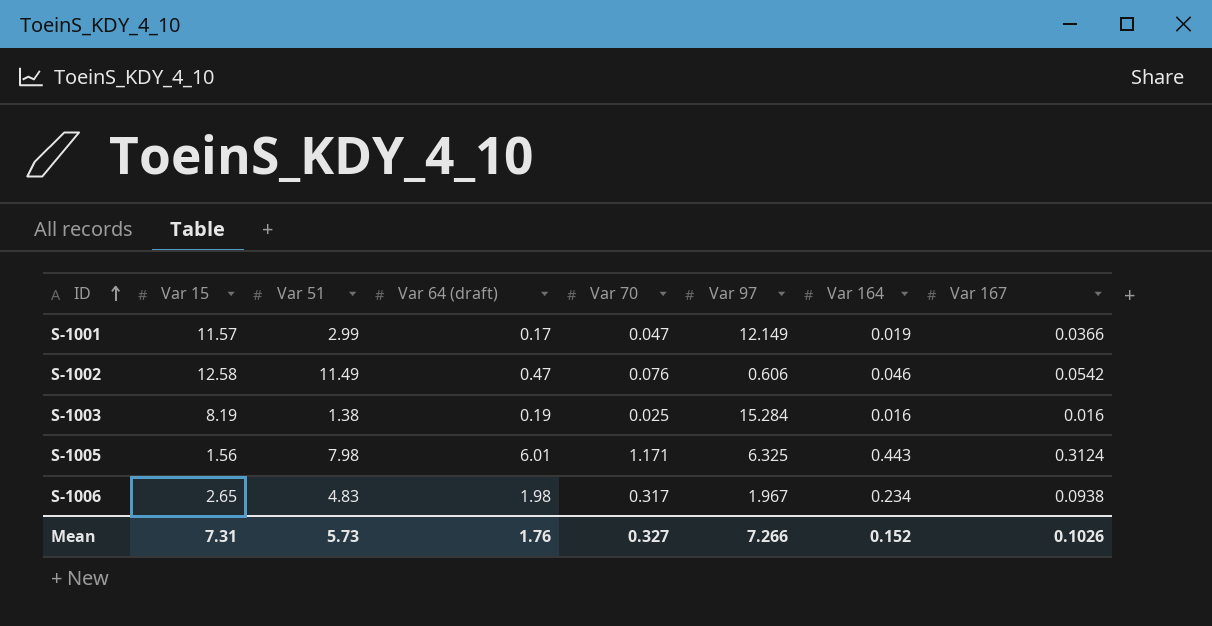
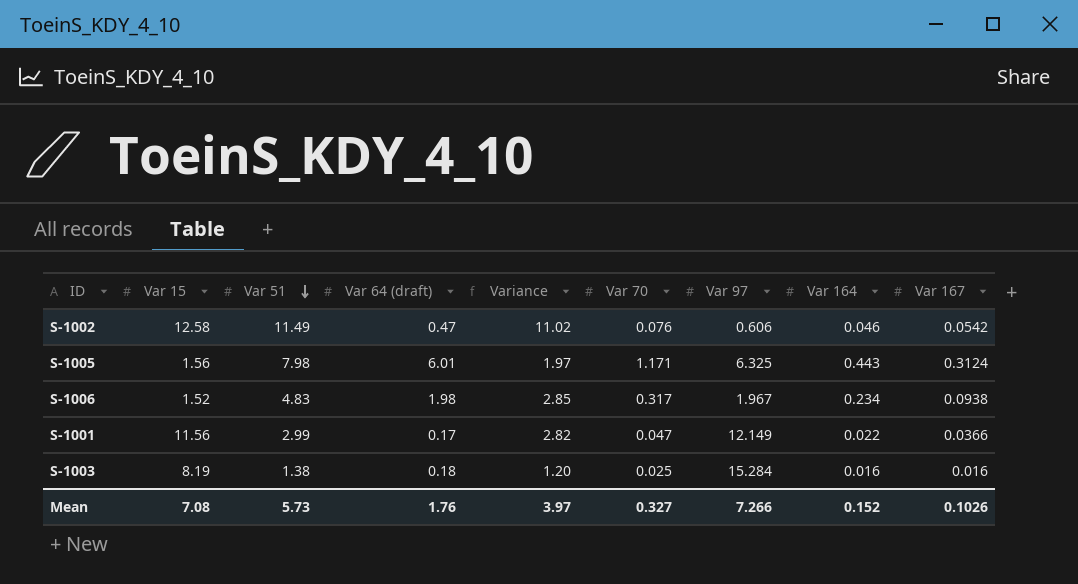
row order: ID ascending -> Var 51 descending
column Variance | formula: none -> [Var 51] - [Var 64 (draft)]
S-1006 | Var 15: 2.65 -> 1.52
S-1001 | Var 15: 11.57 -> 11.56
S-1001 | Var 164: 0.019 -> 0.022
S-1003 | Var 64 (draft): 0.19 -> 0.18
Mean | Var 15: 7.31 -> 7.08

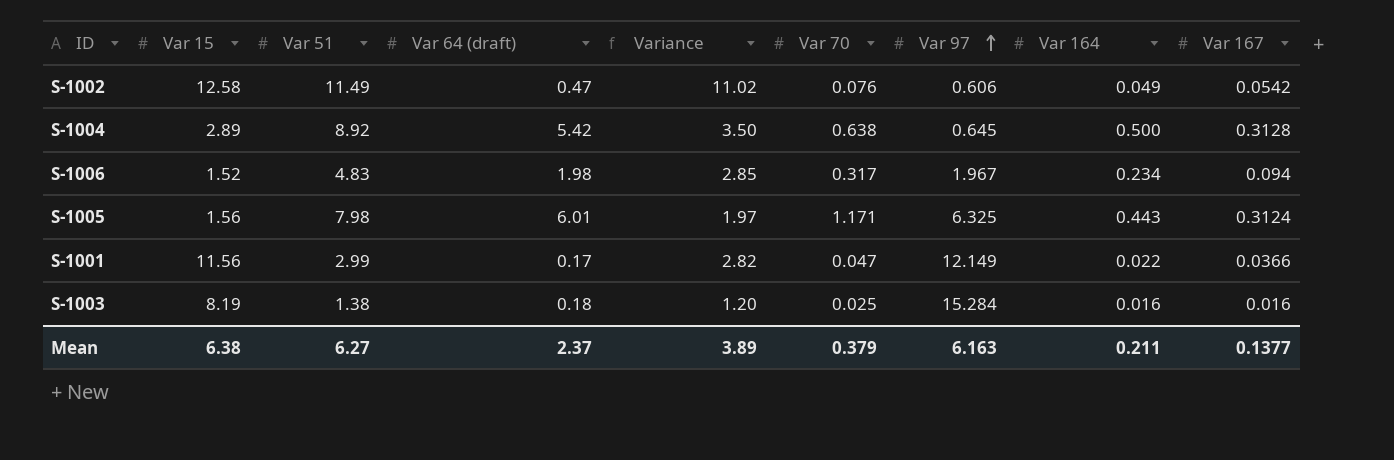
row order: Var 51 descending -> Var 97 ascending
S-1002 | Var 164: 0.046 -> 0.049
row S-1004: none -> 2.89 | 8.92 | 5.42 | 3.50 | 0.638 | 0.645 | 0.500 | 0.3128
S-1006 | Var 167: 0.0938 -> 0.094
Mean | Var 15: 7.08 -> 6.38
Mean | Var 51: 5.73 -> 6.27
Mean | Var 64 (draft): 1.76 -> 2.37
Mean | Variance: 3.97 -> 3.89
Mean | Var 70: 0.327 -> 0.379
Mean | Var 97: 7.266 -> 6.163
Mean | Var 164: 0.152 -> 0.211
Mean | Var 167: 0.1026 -> 0.1377

